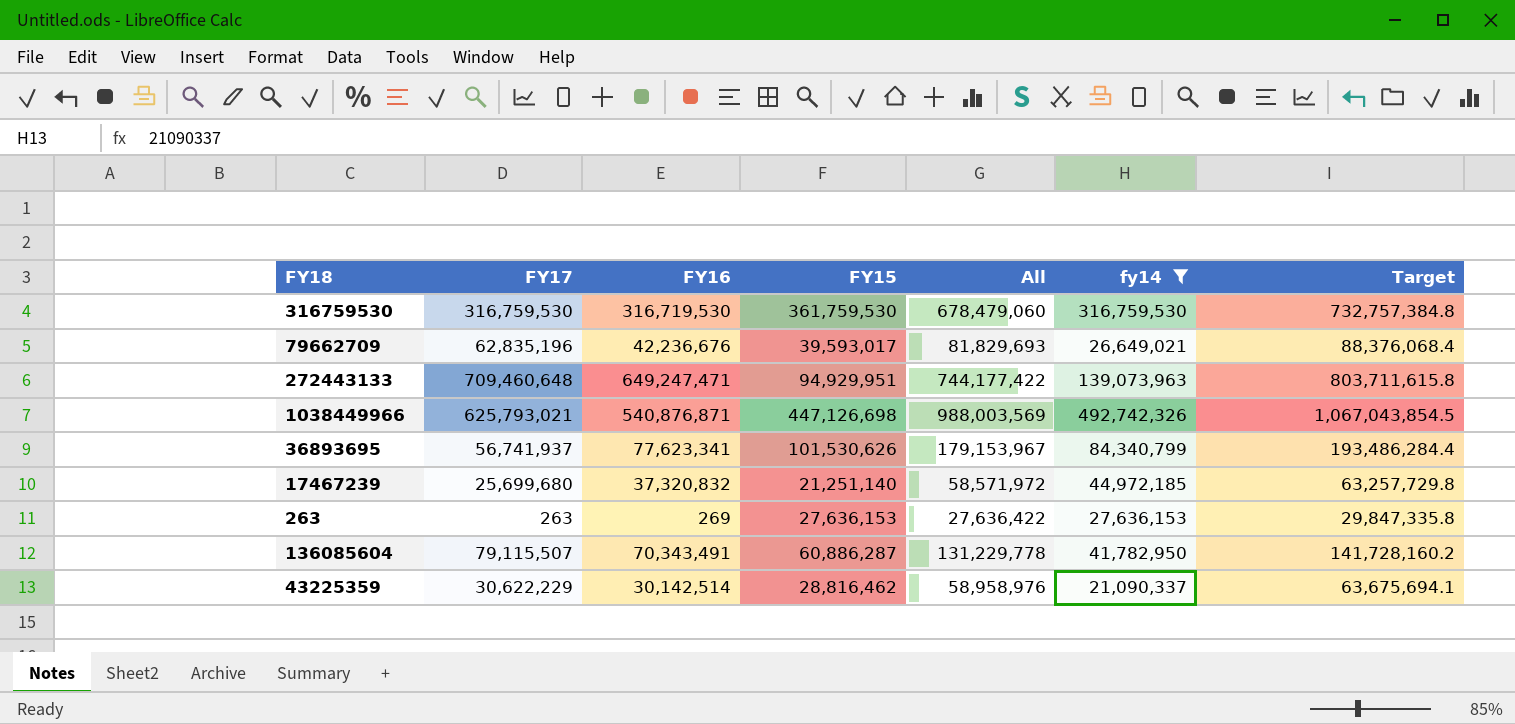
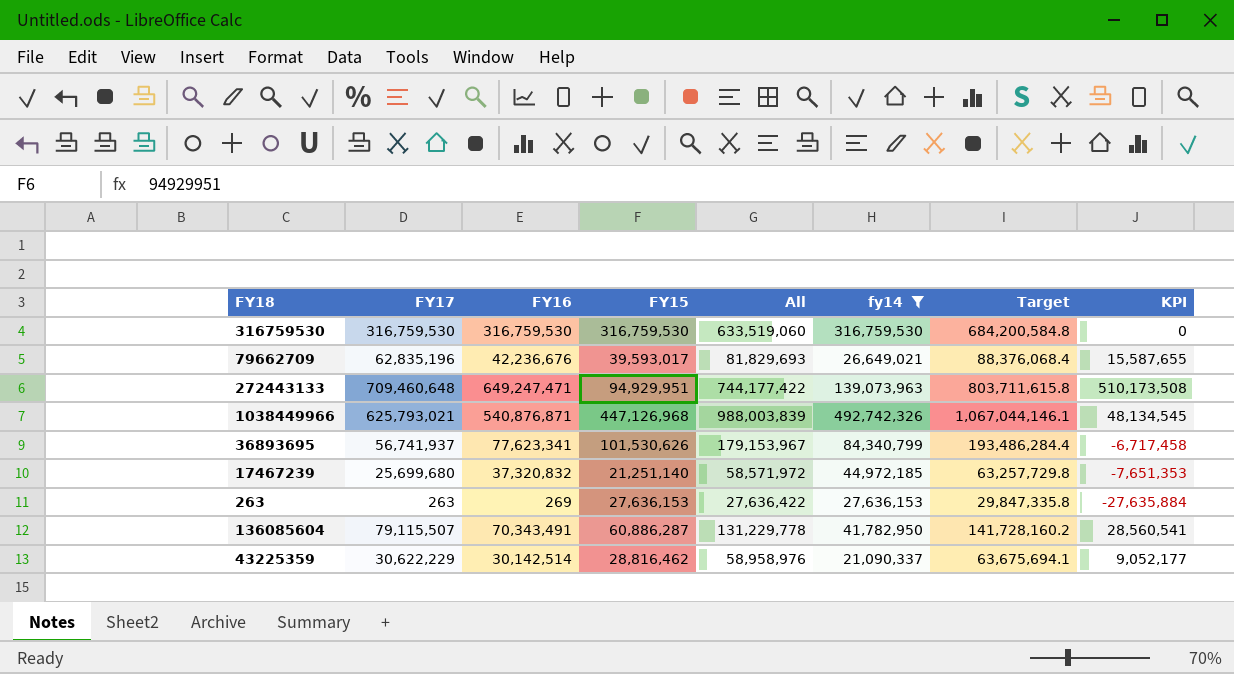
column KPI | formula: none -> [FY16] - [fy14]
316759530 | FY16: 316,719,530 -> 316,759,530
316759530 | FY15: 361,759,530 -> 316,759,530
316759530 | All: 678,479,060 -> 633,519,060
316759530 | Target: 732,757,384.8 -> 684,200,584.8
1038449966 | FY15: 447,126,698 -> 447,126,968
1038449966 | All: 988,003,569 -> 988,003,839
1038449966 | Target: 1,067,043,854.5 -> 1,067,044,146.1

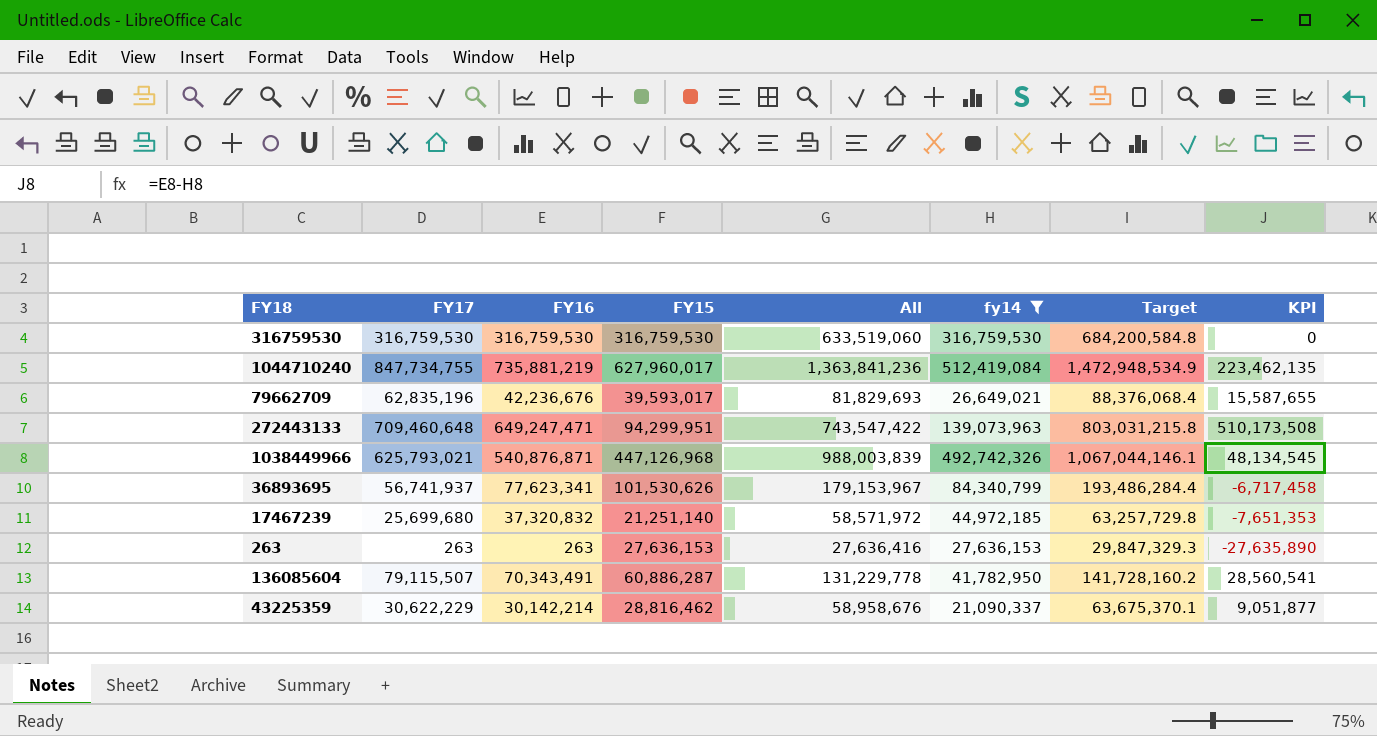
row 1044710240: none -> 847,734,755 | 735,881,219 | 627,960,017 | 1,363,841,236 | 512,419,084 | 1,472,948,534.9 | 223,462,135
272443133 | FY15: 94,929,951 -> 94,299,951
272443133 | All: 744,177,422 -> 743,547,422
272443133 | Target: 803,711,615.8 -> 803,031,215.8
263 | FY16: 269 -> 263
263 | All: 27,636,422 -> 27,636,416
263 | Target: 29,847,335.8 -> 29,847,329.3
263 | KPI: -27,635,884 -> -27,635,890
43225359 | FY16: 30,142,514 -> 30,142,214
43225359 | All: 58,958,976 -> 58,958,676
43225359 | Target: 63,675,694.1 -> 63,675,370.1
43225359 | KPI: 9,052,177 -> 9,051,877

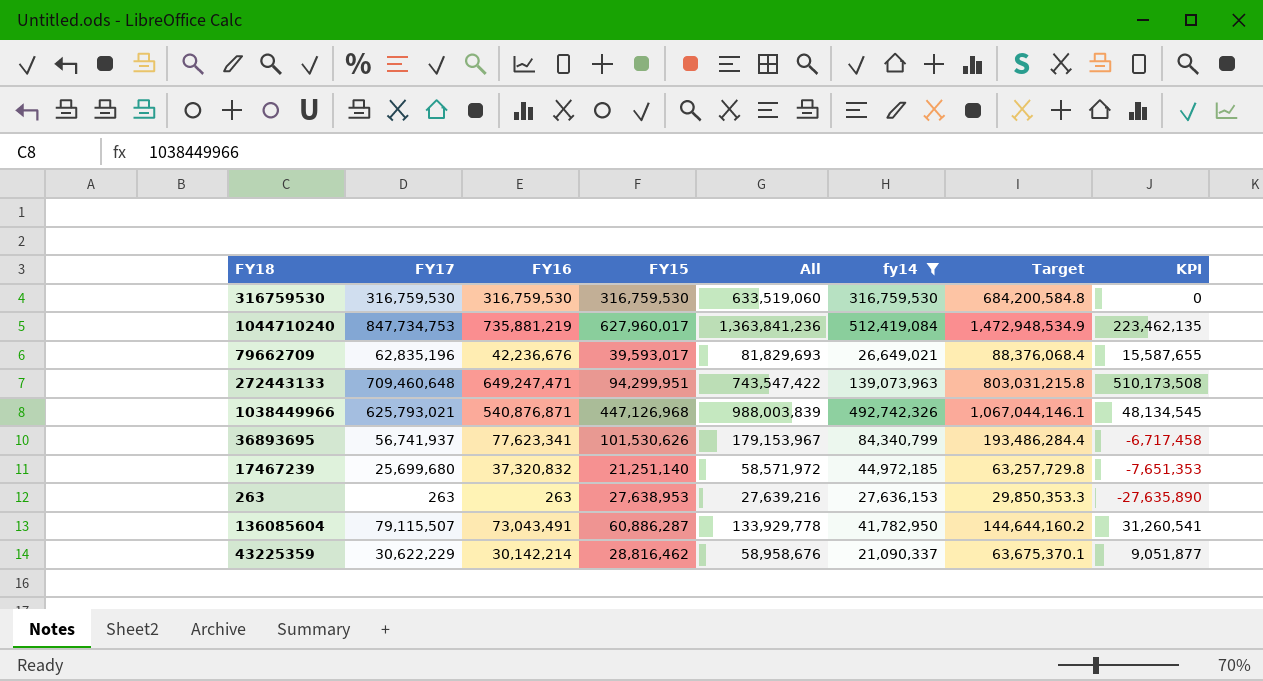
1044710240 | FY17: 847,734,755 -> 847,734,753
263 | FY15: 27,636,153 -> 27,638,953
263 | All: 27,636,416 -> 27,639,216
263 | Target: 29,847,329.3 -> 29,850,353.3
136085604 | FY16: 70,343,491 -> 73,043,491
136085604 | All: 131,229,778 -> 133,929,778
136085604 | Target: 141,728,160.2 -> 144,644,160.2
136085604 | KPI: 28,560,541 -> 31,260,541

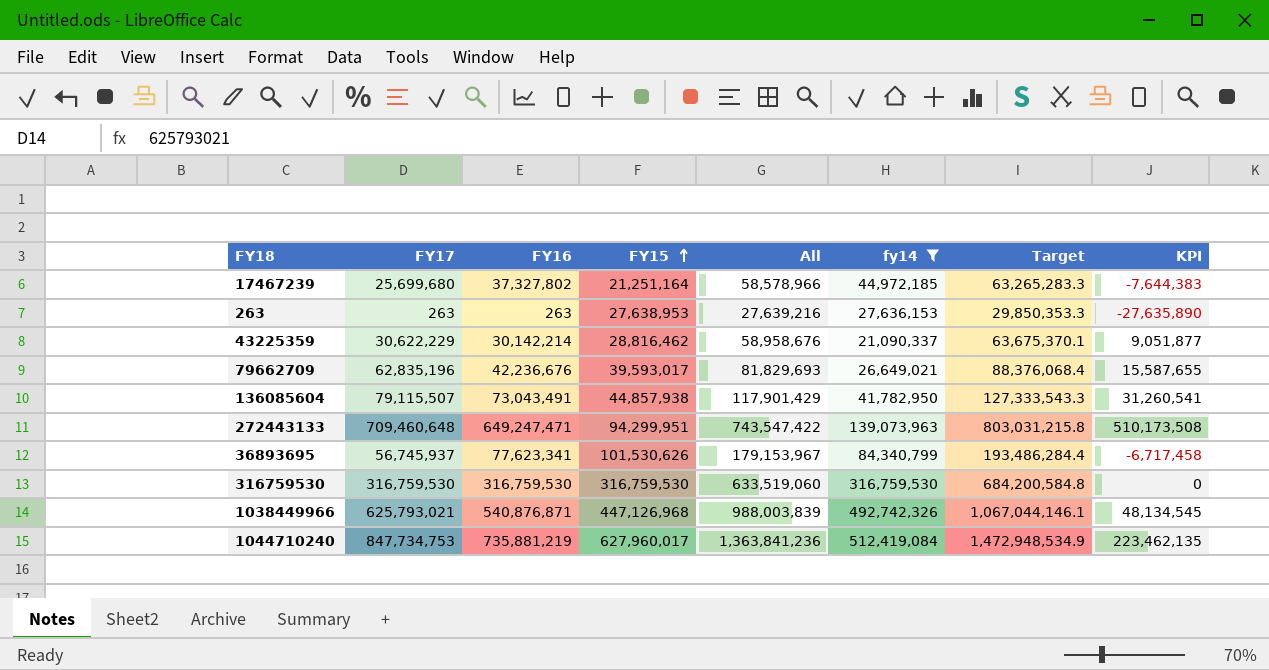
row order: none -> FY15 ascending
17467239 | FY16: 37,320,832 -> 37,327,802
17467239 | FY15: 21,251,140 -> 21,251,164
17467239 | All: 58,571,972 -> 58,578,966
17467239 | Target: 63,257,729.8 -> 63,265,283.3
17467239 | KPI: -7,651,353 -> -7,644,383
136085604 | FY15: 60,886,287 -> 44,857,938
136085604 | All: 133,929,778 -> 117,901,429
136085604 | Target: 144,644,160.2 -> 127,333,543.3
36893695 | FY17: 56,741,937 -> 56,745,937

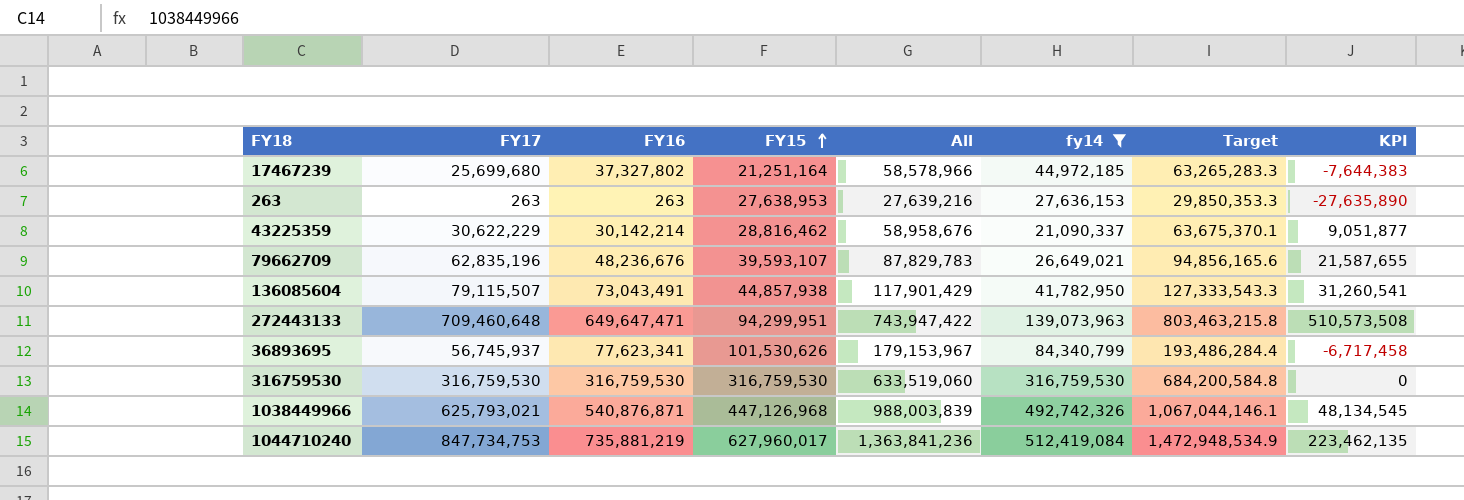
79662709 | FY16: 42,236,676 -> 48,236,676
79662709 | FY15: 39,593,017 -> 39,593,107
79662709 | All: 81,829,693 -> 87,829,783
79662709 | Target: 88,376,068.4 -> 94,856,165.6
79662709 | KPI: 15,587,655 -> 21,587,655
272443133 | FY16: 649,247,471 -> 649,647,471
272443133 | All: 743,547,422 -> 743,947,422
272443133 | Target: 803,031,215.8 -> 803,463,215.8
272443133 | KPI: 510,173,508 -> 510,573,508

